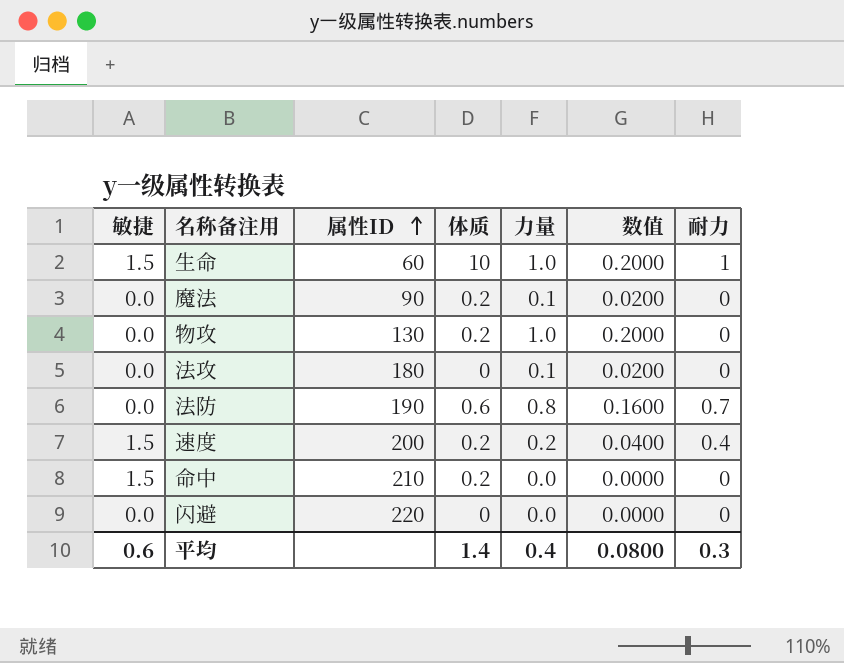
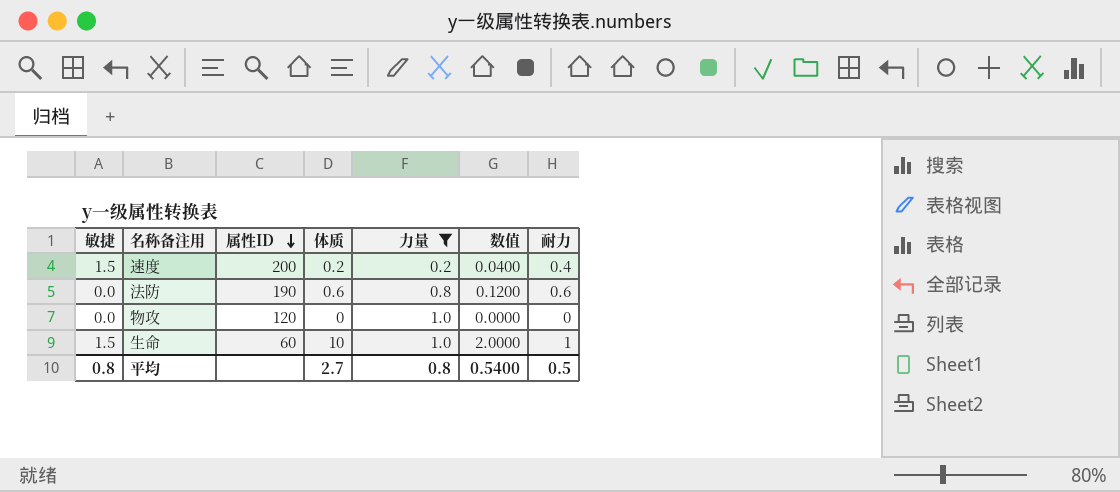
filter: none -> 力量 >= 0.2
row order: 属性ID ascending -> 属性ID descending
column 数值 | formula: [力量] * 0.2 -> [体质] * 0.2
法防 | 耐力: 0.7 -> 0.6
物攻 | 属性ID: 130 -> 120
物攻 | 体质: 0.2 -> 0
平均 | 敏捷: 0.6 -> 0.8
平均 | 体质: 1.4 -> 2.7
平均 | 力量: 0.4 -> 0.8
平均 | 数值: 0.0800 -> 0.5400
平均 | 耐力: 0.3 -> 0.5

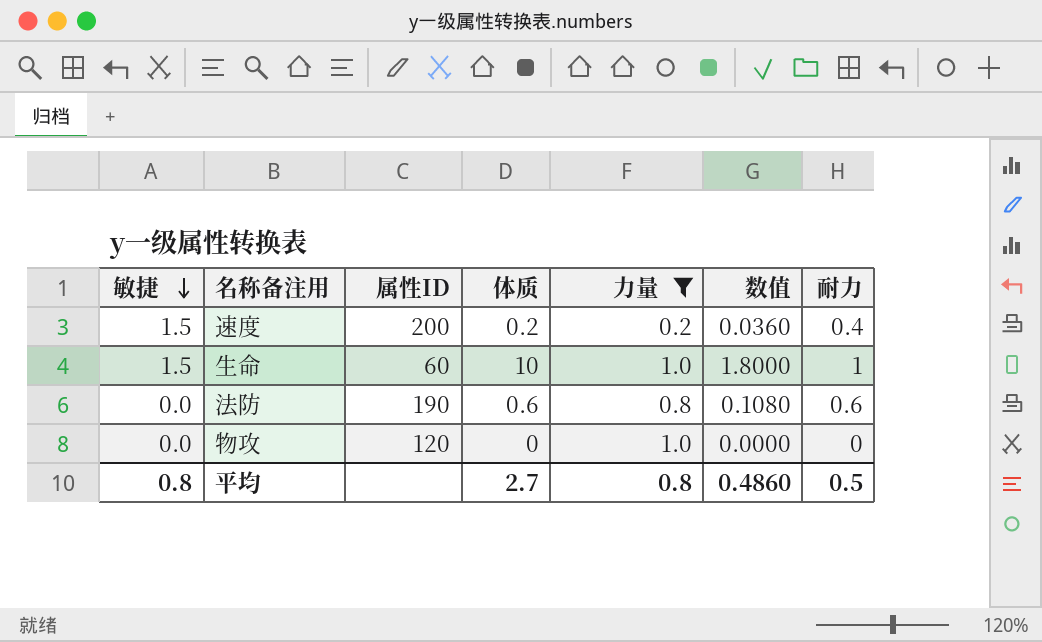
row order: 属性ID descending -> 敏捷 descending
column 数值 | formula: [体质] * 0.2 -> [体质] * 0.18
平均 | 数值: 0.5400 -> 0.4860

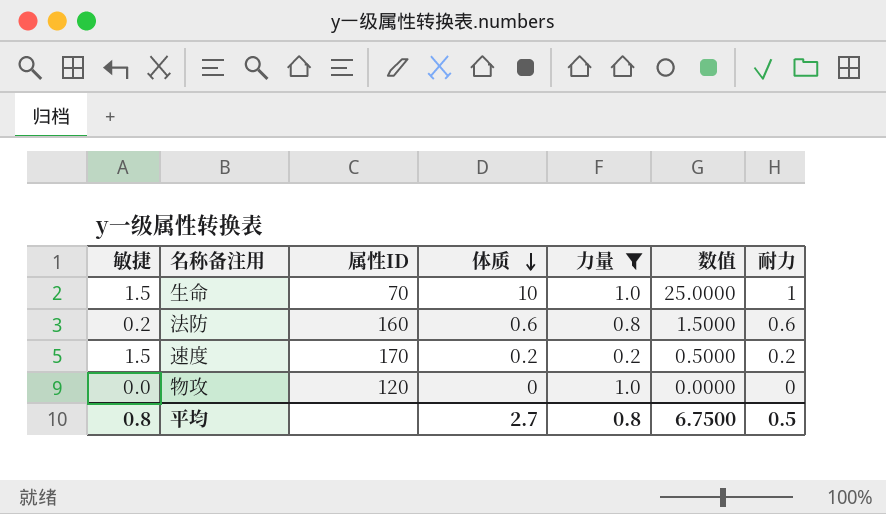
row order: 敏捷 descending -> 体质 descending
column 数值 | formula: [体质] * 0.18 -> [体质] * 2.5
生命 | 属性ID: 60 -> 70
法防 | 敏捷: 0.0 -> 0.2
法防 | 属性ID: 190 -> 160
速度 | 属性ID: 200 -> 170
速度 | 耐力: 0.4 -> 0.2
平均 | 数值: 0.4860 -> 6.7500

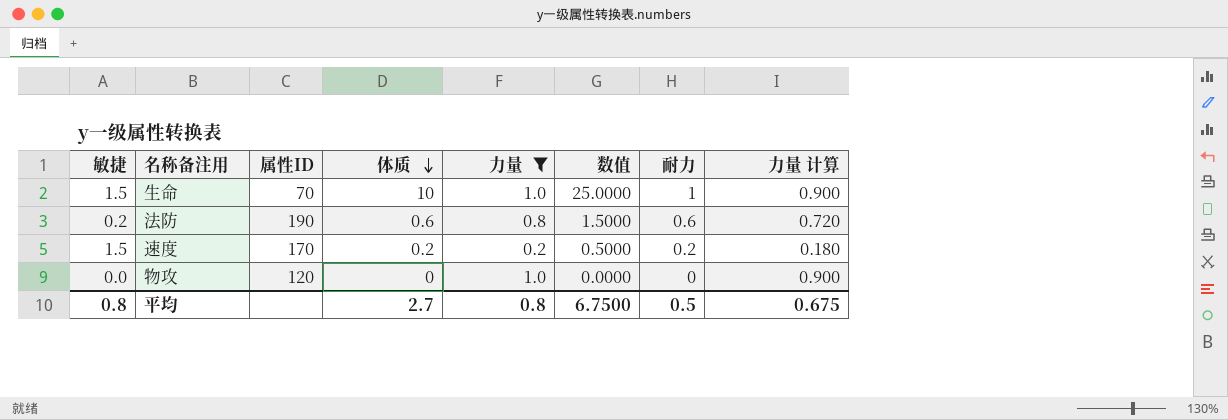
column 力量 计算 | formula: none -> [力量] * 0.9
法防 | 属性ID: 160 -> 190

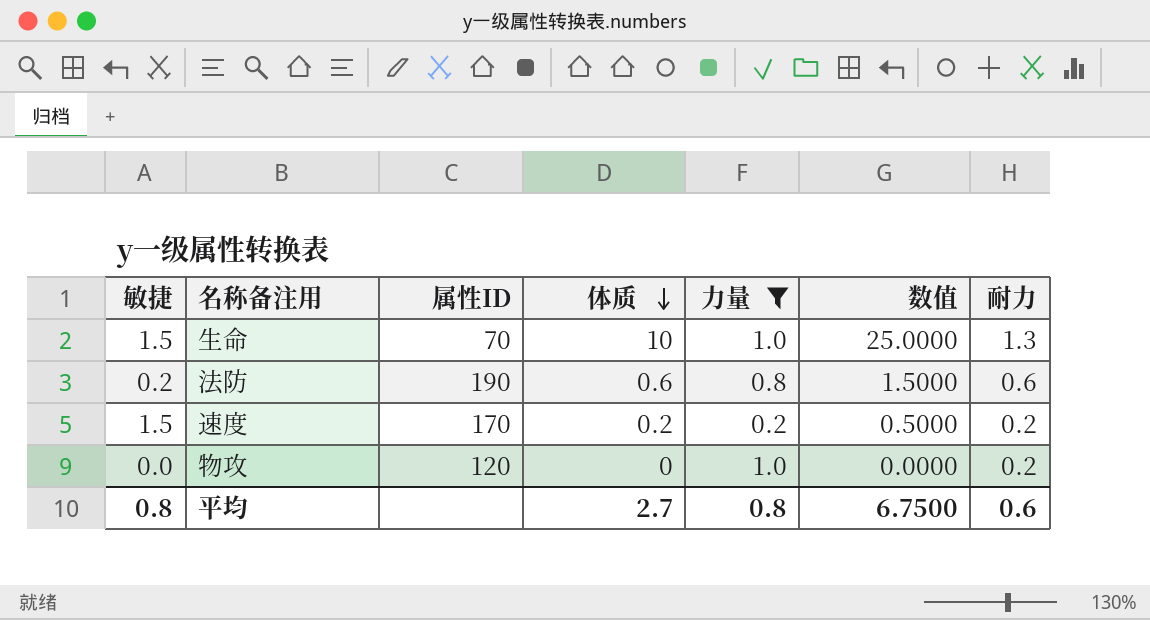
column 力量 计算 | formula: [力量] * 0.9 -> none
生命 | 耐力: 1 -> 1.3
物攻 | 耐力: 0 -> 0.2
平均 | 耐力: 0.5 -> 0.6

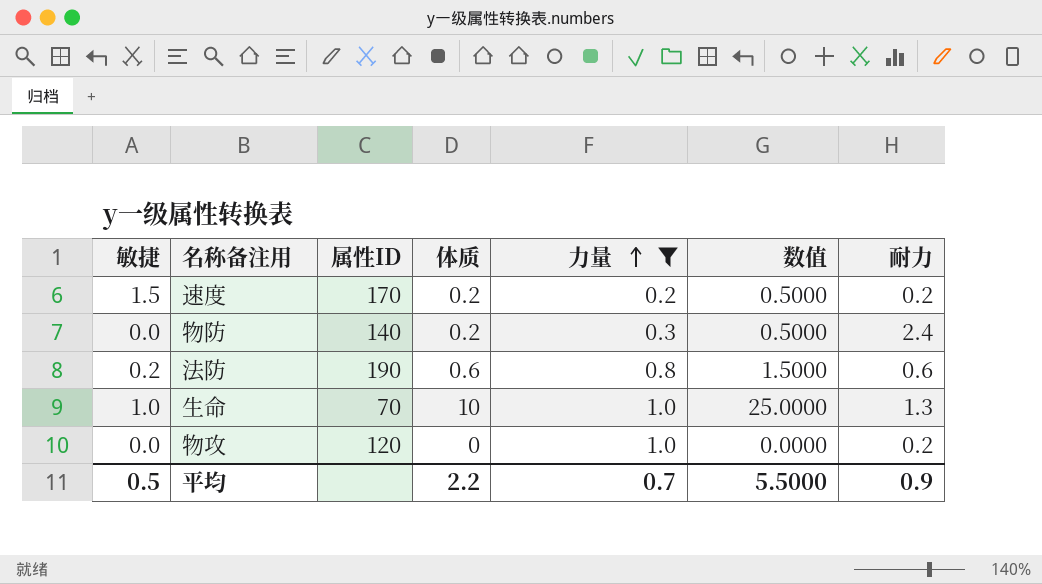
row order: 体质 descending -> 力量 ascending
row 物防: none -> 0.0 | 140 | 0.2 | 0.3 | 0.5000 | 2.4
生命 | 敏捷: 1.5 -> 1.0
平均 | 敏捷: 0.8 -> 0.5
平均 | 体质: 2.7 -> 2.2
平均 | 力量: 0.8 -> 0.7
平均 | 数值: 6.7500 -> 5.5000
平均 | 耐力: 0.6 -> 0.9

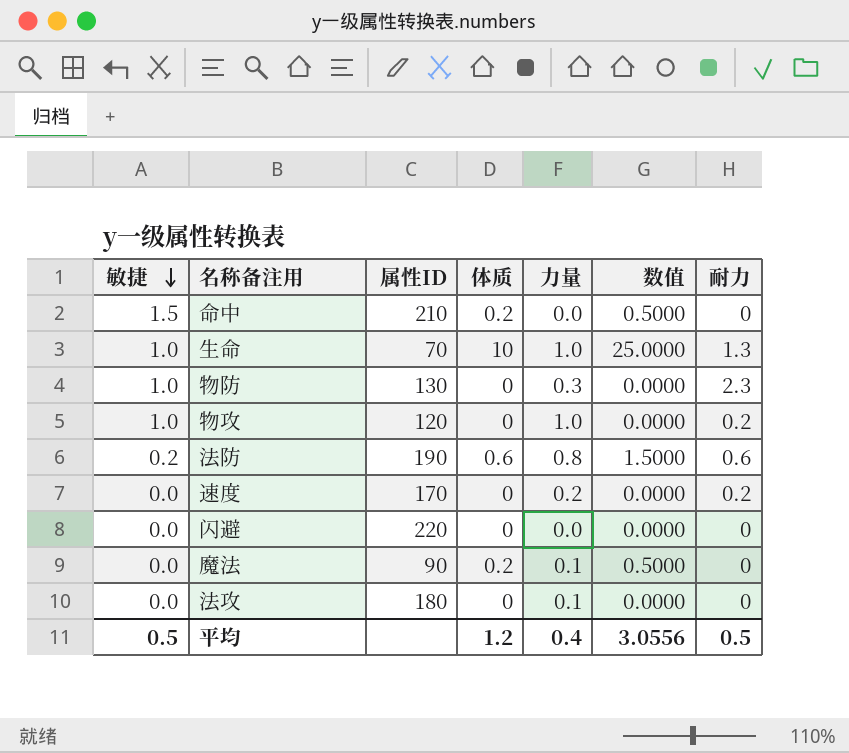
filter: 力量 >= 0.2 -> none
row order: 力量 ascending -> 敏捷 descending
物防 | 敏捷: 0.0 -> 1.0
物防 | 属性ID: 140 -> 130
物防 | 体质: 0.2 -> 0
物防 | 数值: 0.5000 -> 0.0000
物防 | 耐力: 2.4 -> 2.3
物攻 | 敏捷: 0.0 -> 1.0
速度 | 敏捷: 1.5 -> 0.0
速度 | 体质: 0.2 -> 0
速度 | 数值: 0.5000 -> 0.0000
平均 | 体质: 2.2 -> 1.2
平均 | 力量: 0.7 -> 0.4
平均 | 数值: 5.5000 -> 3.0556
平均 | 耐力: 0.9 -> 0.5

